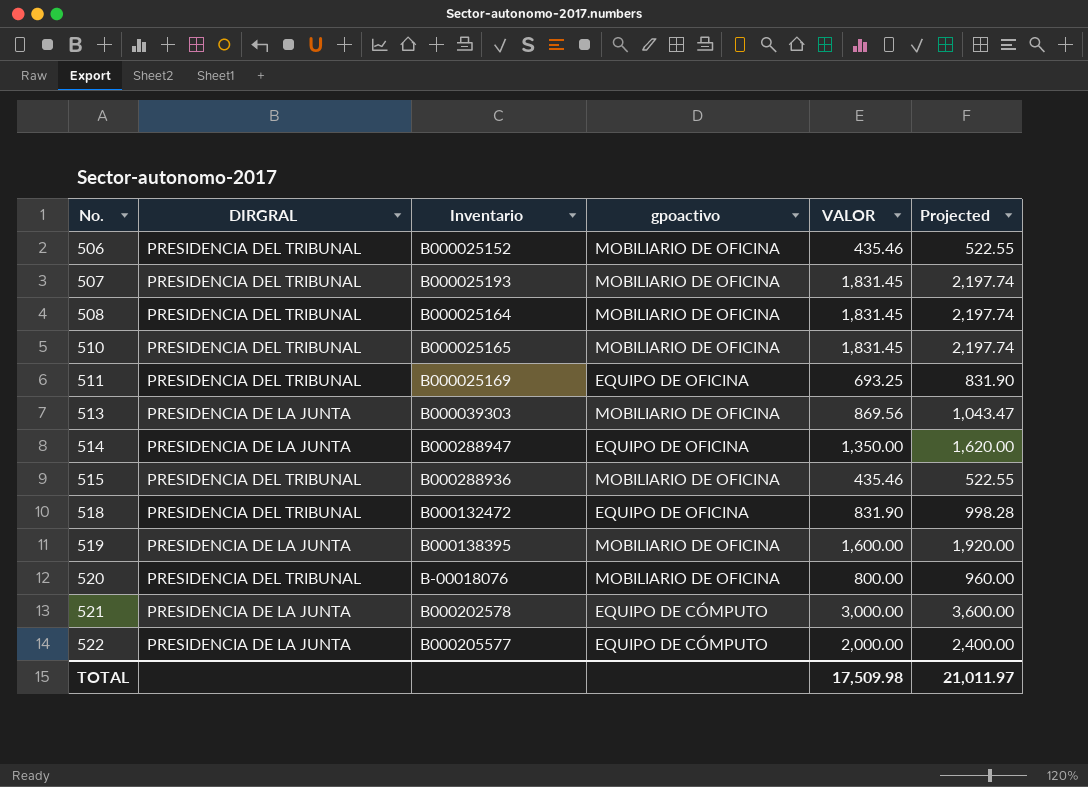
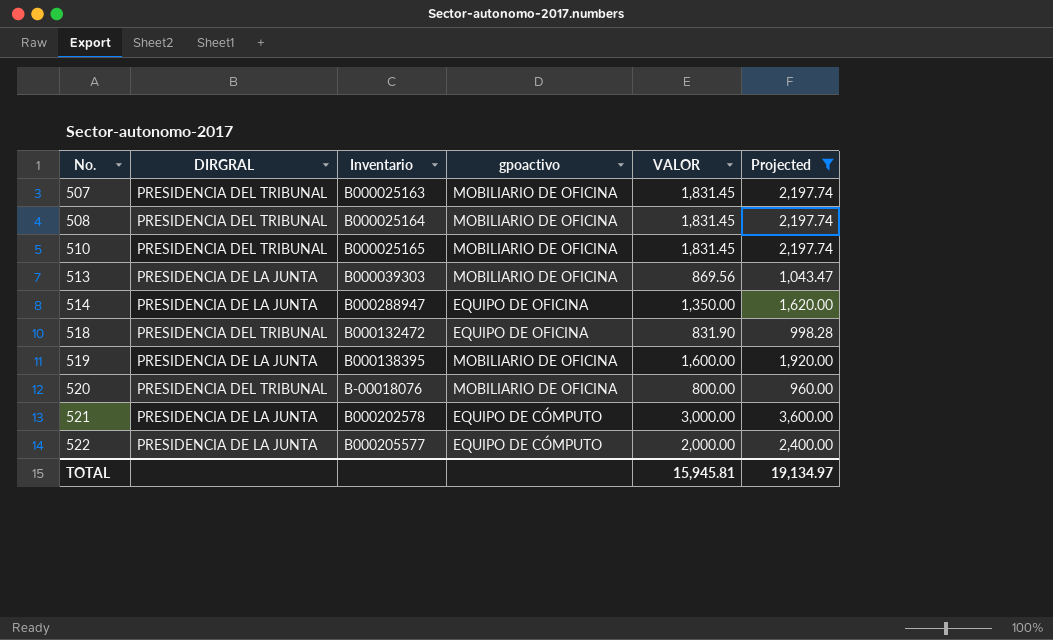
filter: none -> Projected >= 960.00
507 | Inventario: B000025193 -> B000025163
TOTAL | VALOR: 17,509.98 -> 15,945.81
TOTAL | Projected: 21,011.97 -> 19,134.97

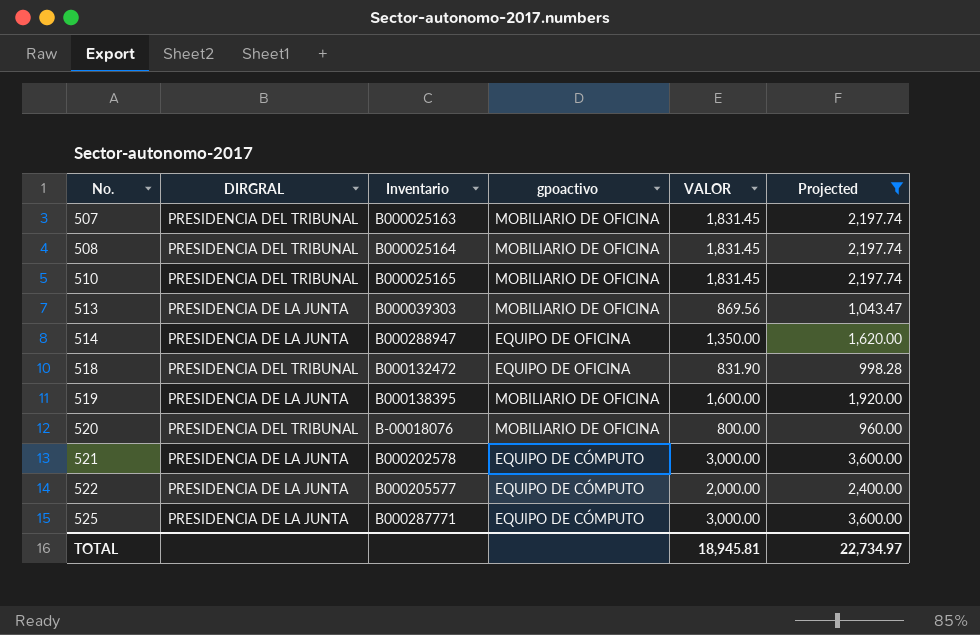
row 525: none -> PRESIDENCIA DE LA JUNTA | B000287771 | EQUIPO DE CÓMPUTO | 3,000.00 | 3,600.00
TOTAL | VALOR: 15,945.81 -> 18,945.81
TOTAL | Projected: 19,134.97 -> 22,734.97

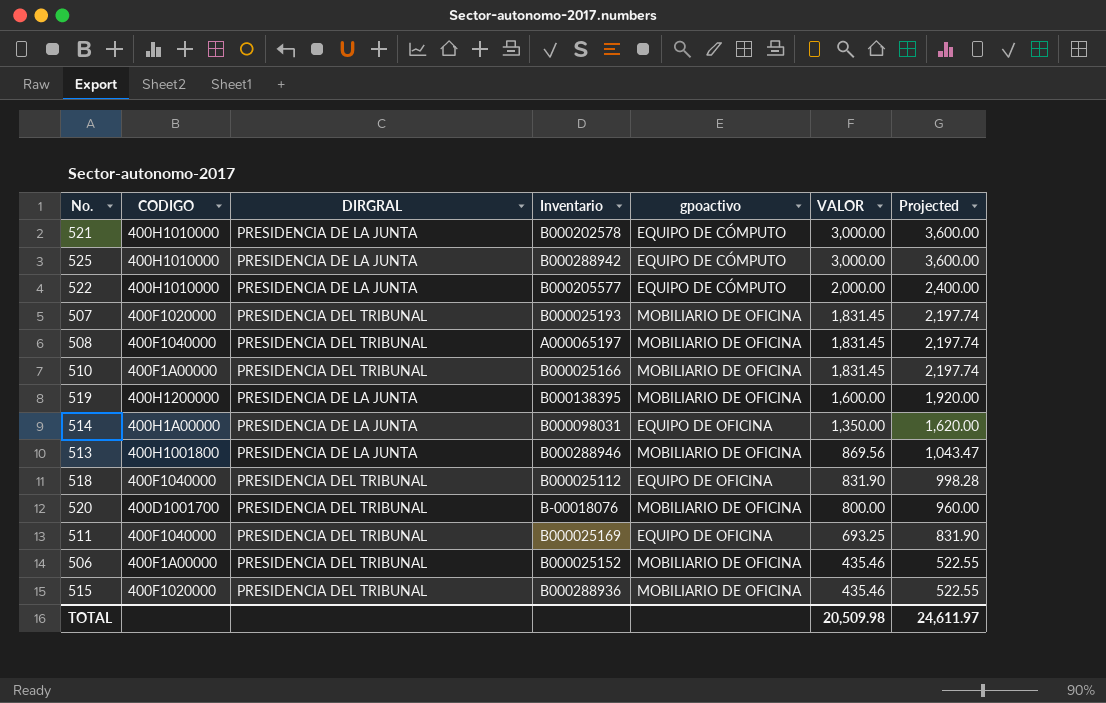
filter: Projected >= 960.00 -> none
row order: No. ascending -> VALOR descending
column CODIGO | position: none -> 2
525 | Inventario: B000287771 -> B000288942
507 | Inventario: B000025163 -> B000025193
508 | Inventario: B000025164 -> A000065197
510 | Inventario: B000025165 -> B000025166
514 | Inventario: B000288947 -> B000098031
513 | Inventario: B000039303 -> B000288946
518 | Inventario: B000132472 -> B000025112
TOTAL | VALOR: 18,945.81 -> 20,509.98
TOTAL | Projected: 22,734.97 -> 24,611.97

